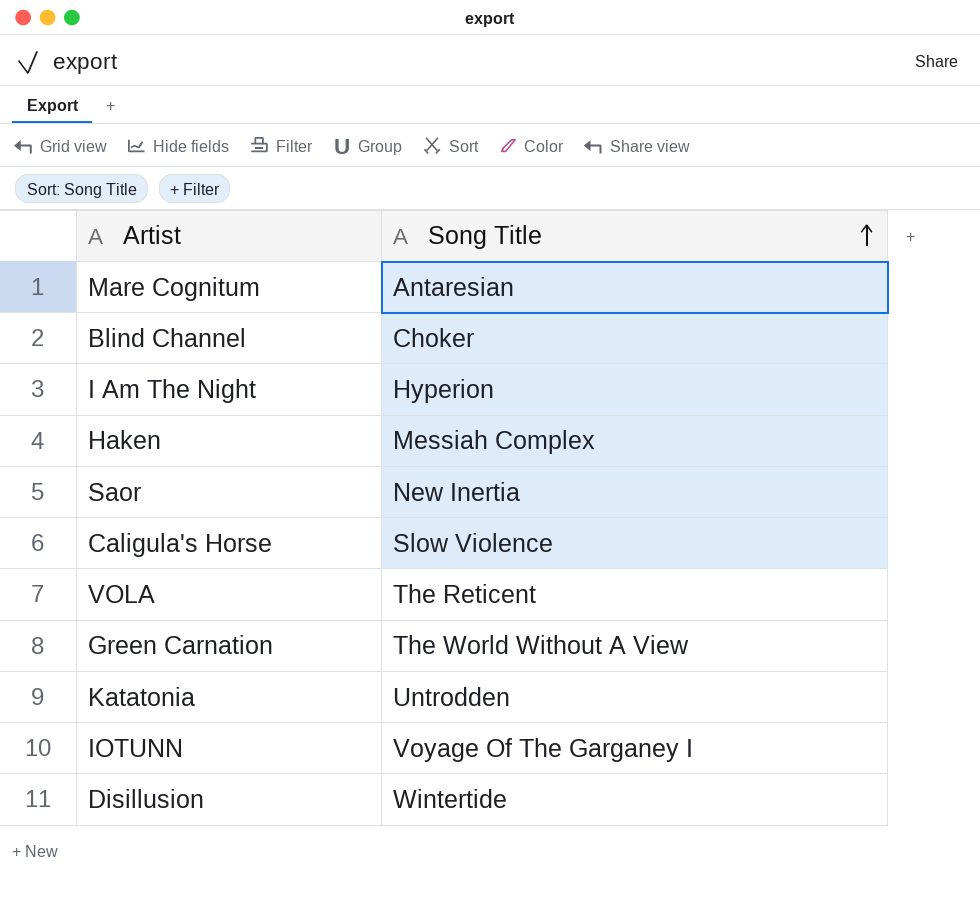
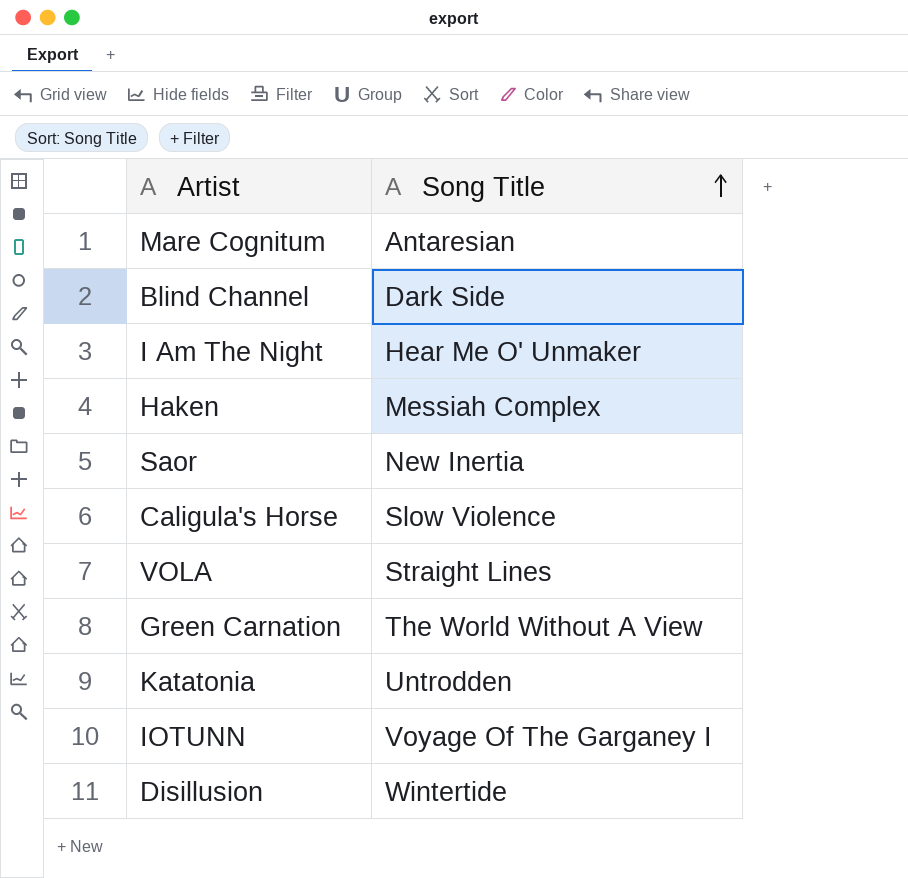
Blind Channel | Song Title: Choker -> Dark Side
I Am The Night | Song Title: Hyperion -> Hear Me O' Unmaker
VOLA | Song Title: The Reticent -> Straight Lines

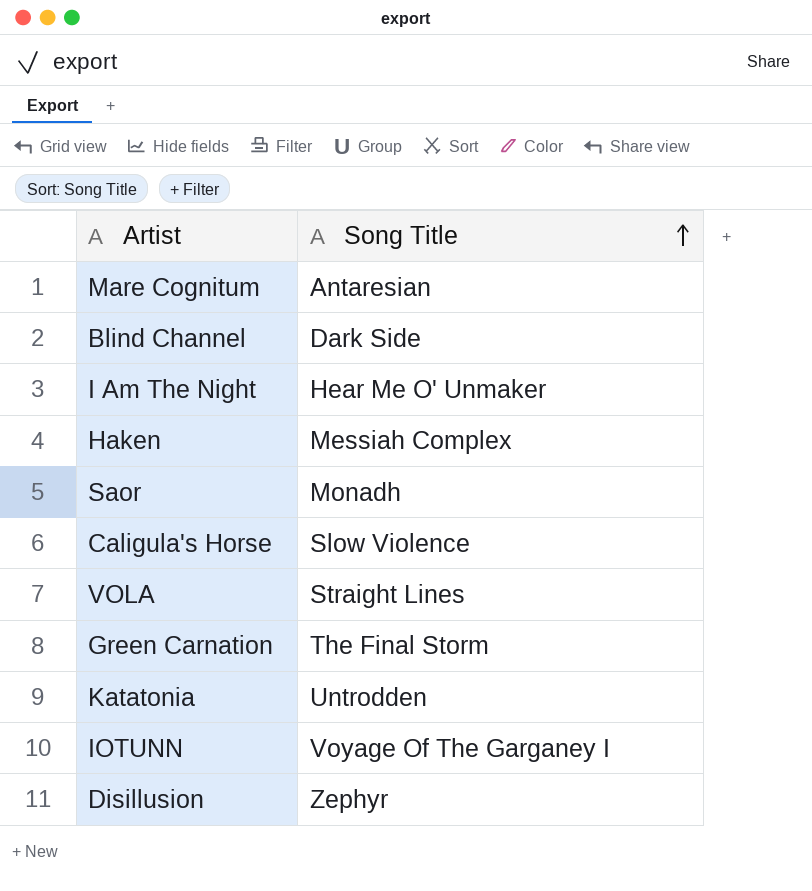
Saor | Song Title: New Inertia -> Monadh
Green Carnation | Song Title: The World Without A View -> The Final Storm
Disillusion | Song Title: Wintertide -> Zephyr

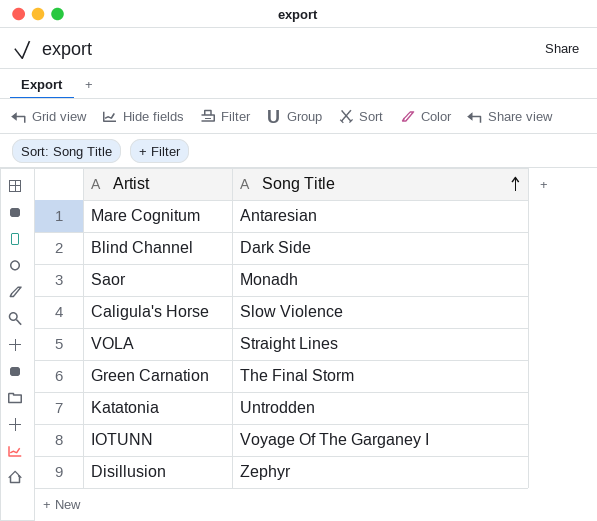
row I Am The Night: Hear Me O' Unmaker -> none
row Haken: Messiah Complex -> none

